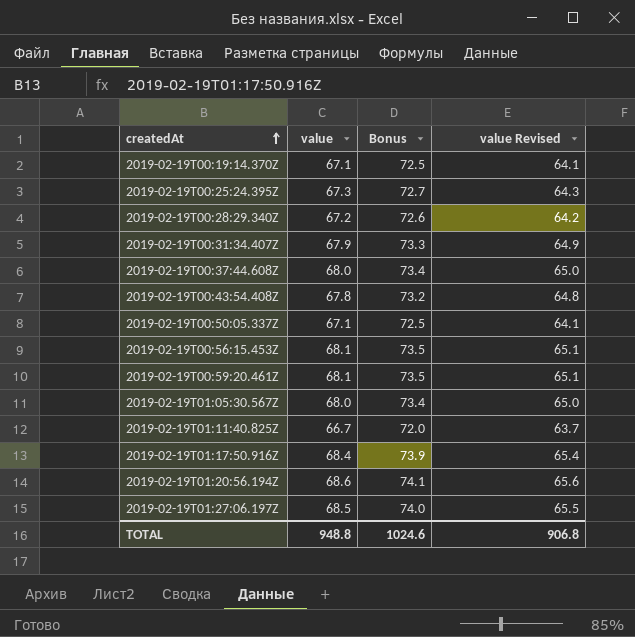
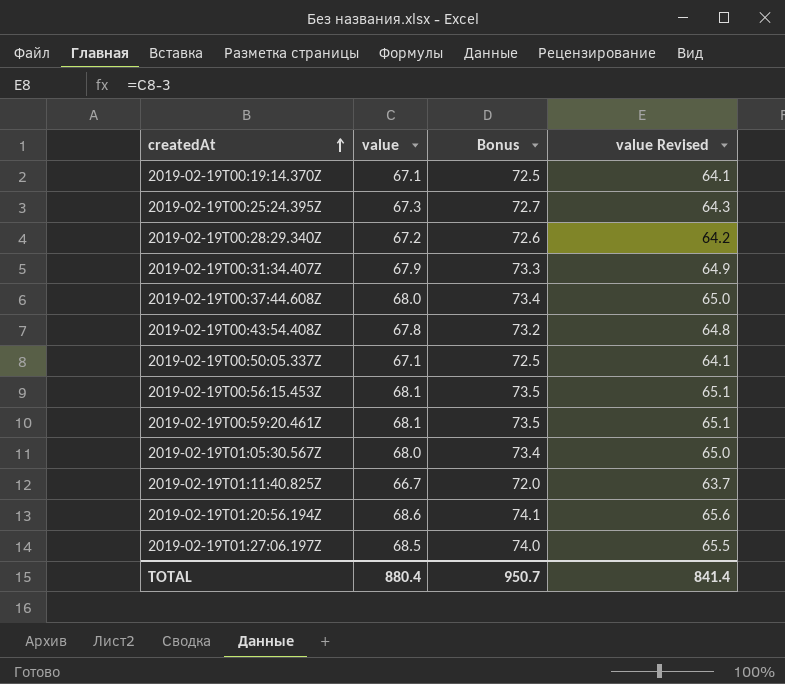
row 2019-02-19T01:17:50.916Z: 68.4 | 73.9 | 65.4 -> none
TOTAL | value: 948.8 -> 880.4
TOTAL | Bonus: 1024.6 -> 950.7
TOTAL | value Revised: 906.8 -> 841.4

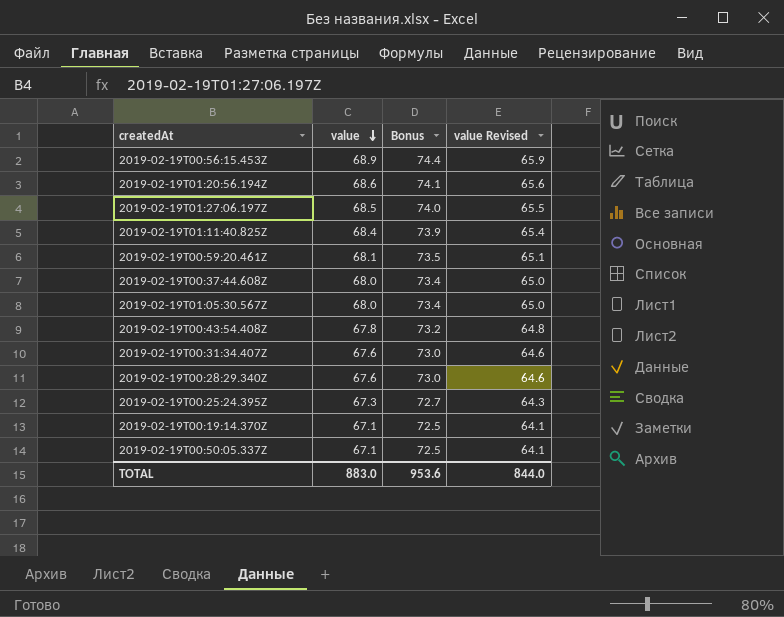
row order: createdAt ascending -> value descending
2019-02-19T00:56:15.453Z | value: 68.1 -> 68.9
2019-02-19T00:56:15.453Z | Bonus: 73.5 -> 74.4
2019-02-19T00:56:15.453Z | value Revised: 65.1 -> 65.9
2019-02-19T01:11:40.825Z | value: 66.7 -> 68.4
2019-02-19T01:11:40.825Z | Bonus: 72.0 -> 73.9
2019-02-19T01:11:40.825Z | value Revised: 63.7 -> 65.4
2019-02-19T00:31:34.407Z | value: 67.9 -> 67.6
2019-02-19T00:31:34.407Z | Bonus: 73.3 -> 73.0
2019-02-19T00:31:34.407Z | value Revised: 64.9 -> 64.6
2019-02-19T00:28:29.340Z | value: 67.2 -> 67.6
2019-02-19T00:28:29.340Z | Bonus: 72.6 -> 73.0
2019-02-19T00:28:29.340Z | value Revised: 64.2 -> 64.6
TOTAL | value: 880.4 -> 883.0
TOTAL | Bonus: 950.7 -> 953.6
TOTAL | value Revised: 841.4 -> 844.0

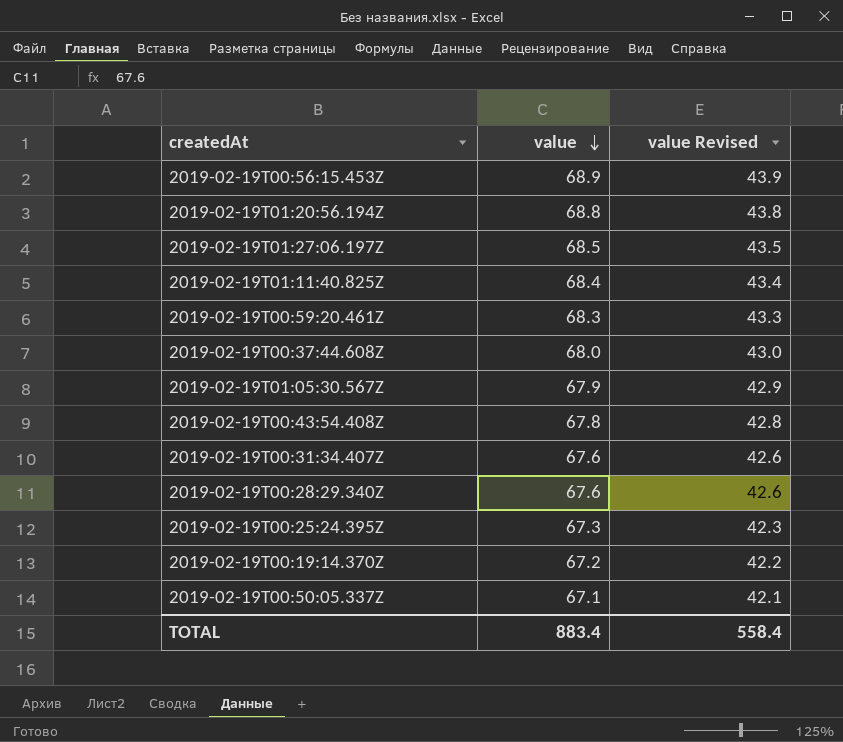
column Bonus | formula: [value] * 1.08 -> none
column value Revised | formula: [value] - 3 -> [value] - 25
2019-02-19T01:20:56.194Z | value: 68.6 -> 68.8
2019-02-19T00:59:20.461Z | value: 68.1 -> 68.3
2019-02-19T01:05:30.567Z | value: 68.0 -> 67.9
2019-02-19T00:19:14.370Z | value: 67.1 -> 67.2
TOTAL | value: 883.0 -> 883.4
TOTAL | value Revised: 844.0 -> 558.4

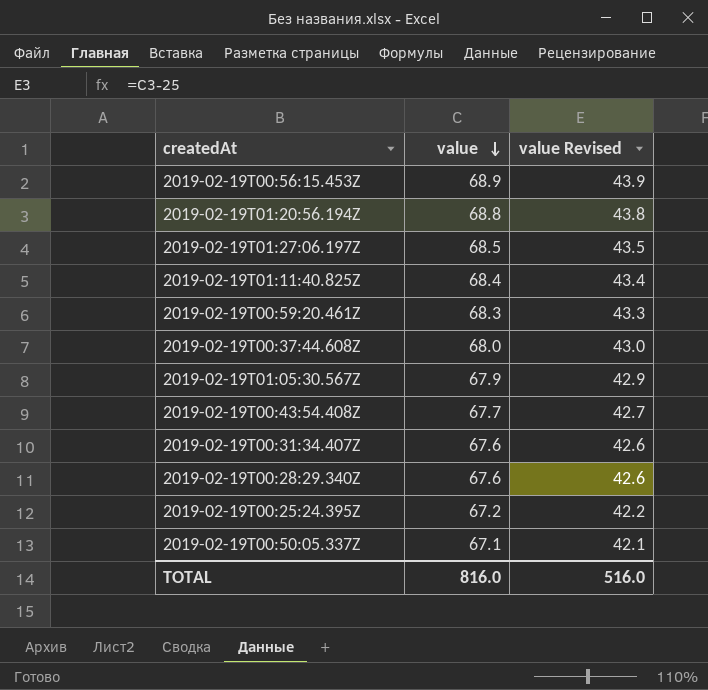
row 2019-02-19T00:19:14.370Z: 67.2 | 42.2 -> none
2019-02-19T00:43:54.408Z | value: 67.8 -> 67.7
2019-02-19T00:43:54.408Z | value Revised: 42.8 -> 42.7
2019-02-19T00:25:24.395Z | value: 67.3 -> 67.2
2019-02-19T00:25:24.395Z | value Revised: 42.3 -> 42.2
TOTAL | value: 883.4 -> 816.0
TOTAL | value Revised: 558.4 -> 516.0

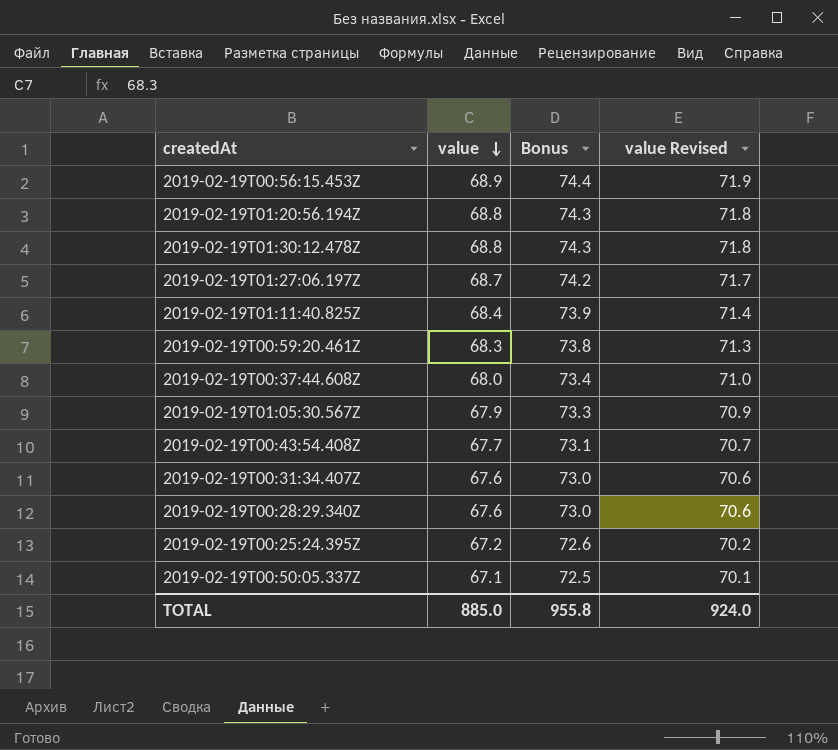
column Bonus | formula: none -> [value] * 1.08
column value Revised | formula: [value] - 25 -> [value] + 3
row 2019-02-19T01:30:12.478Z: none -> 68.8 | 74.3 | 71.8
2019-02-19T01:27:06.197Z | value: 68.5 -> 68.7
TOTAL | value: 816.0 -> 885.0
TOTAL | value Revised: 516.0 -> 924.0

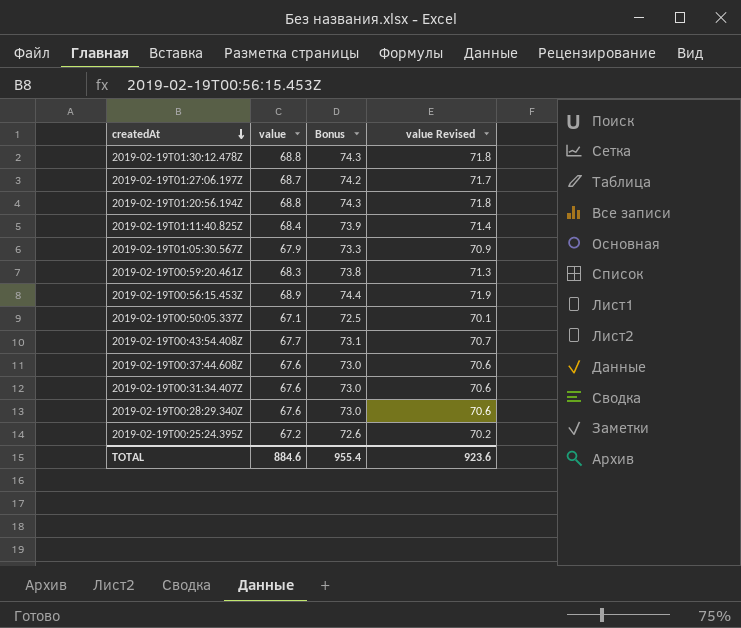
row order: value descending -> createdAt descending
2019-02-19T00:37:44.608Z | value: 68.0 -> 67.6
2019-02-19T00:37:44.608Z | Bonus: 73.4 -> 73.0
2019-02-19T00:37:44.608Z | value Revised: 71.0 -> 70.6
TOTAL | value: 885.0 -> 884.6
TOTAL | Bonus: 955.8 -> 955.4
TOTAL | value Revised: 924.0 -> 923.6

